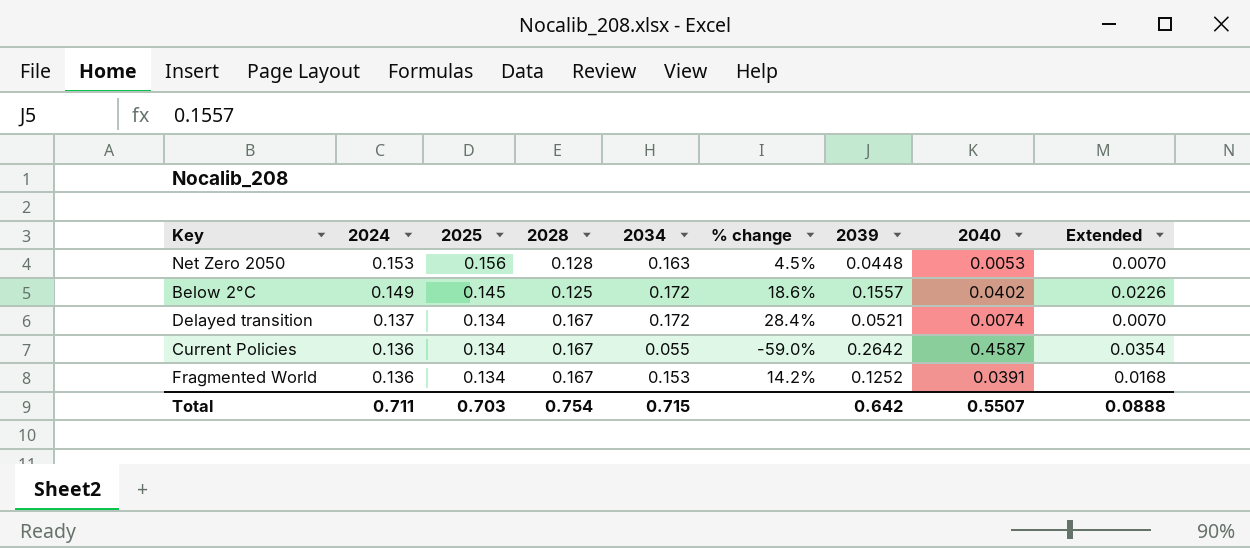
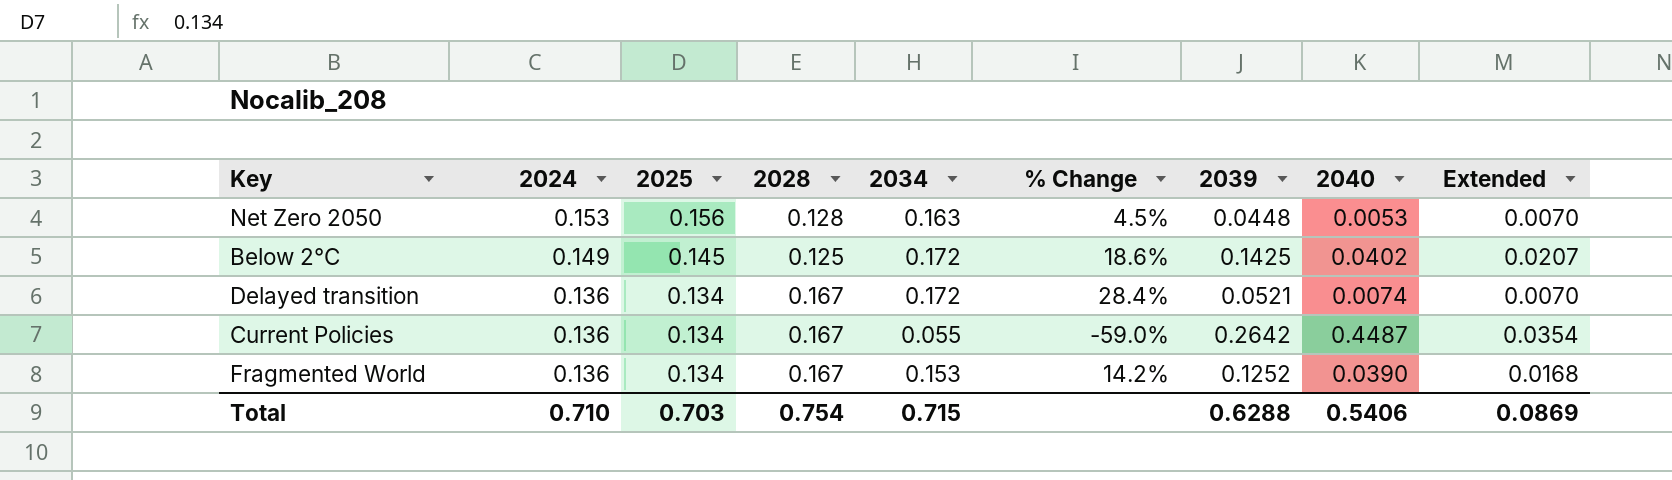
column name: % change -> % Change
Below 2°C | 2039: 0.1557 -> 0.1425
Below 2°C | Extended: 0.0226 -> 0.0207
Delayed transition | 2024: 0.137 -> 0.136
Current Policies | 2040: 0.4587 -> 0.4487
Fragmented World | 2040: 0.0391 -> 0.0390
Total | 2024: 0.711 -> 0.710
Total | 2039: 0.642 -> 0.6288
Total | 2040: 0.5507 -> 0.5406
Total | Extended: 0.0888 -> 0.0869

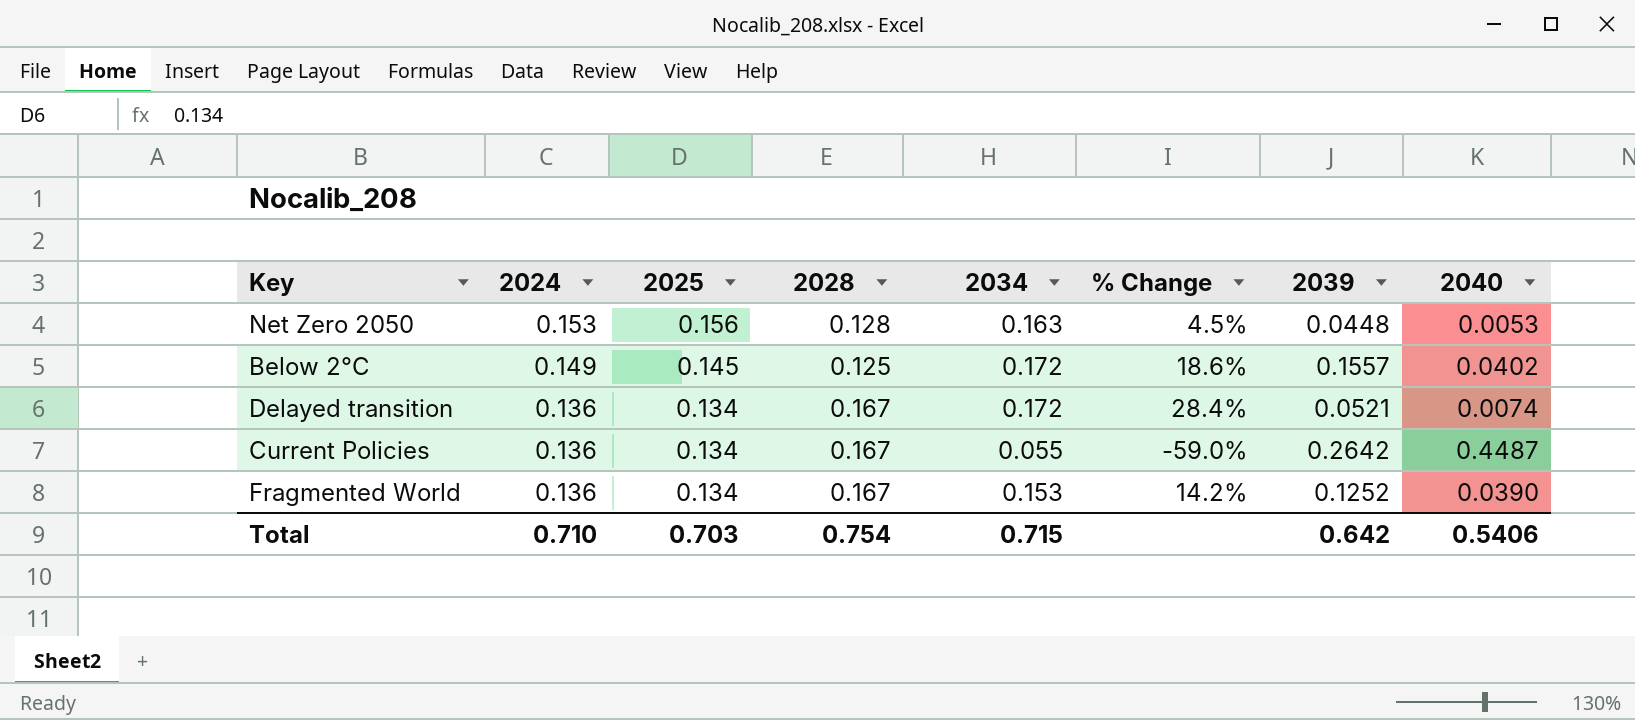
column Extended | formula: [2025] * [2039] -> none
Below 2°C | 2039: 0.1425 -> 0.1557
Total | 2039: 0.6288 -> 0.642

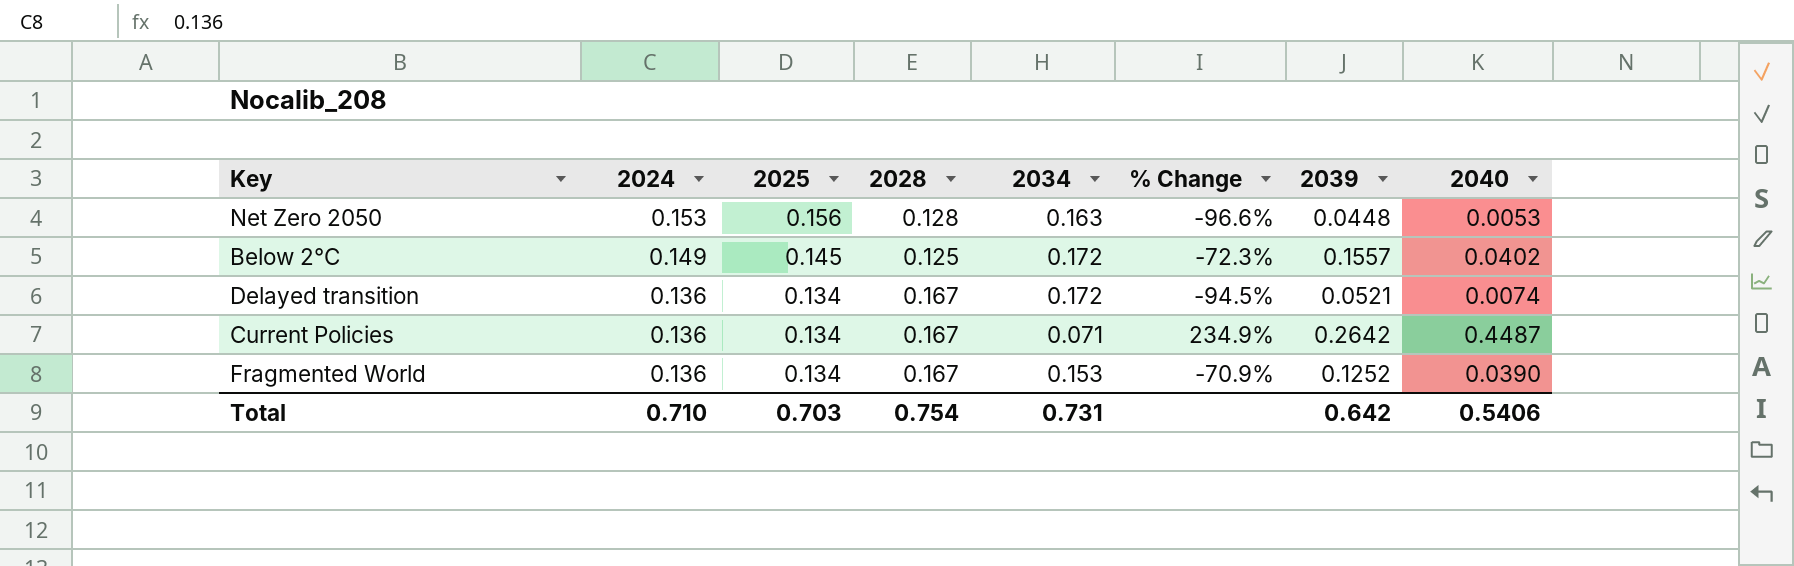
column % Change | formula: ([2034] - [2025]) / [2025] -> ([2040] - [2025]) / [2025]
Current Policies | 2034: 0.055 -> 0.071
Total | 2034: 0.715 -> 0.731

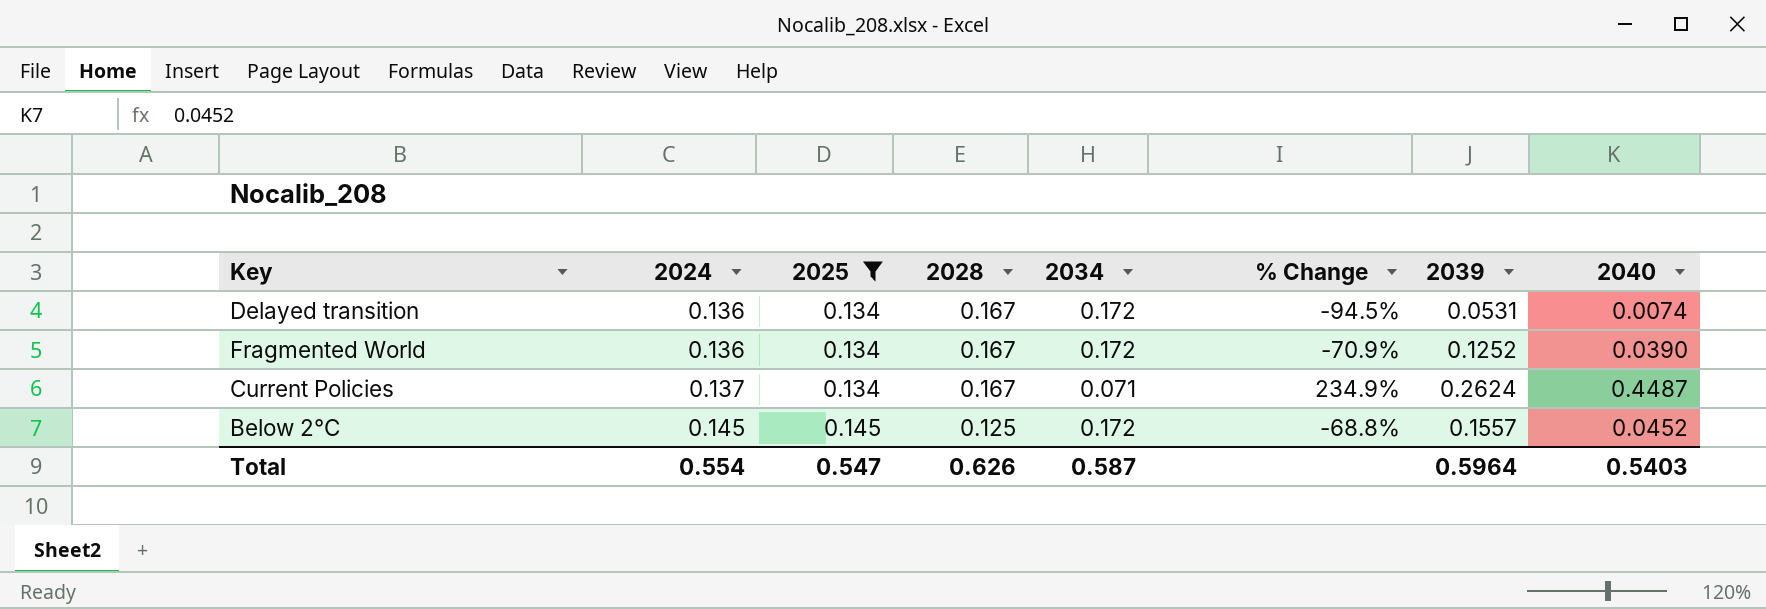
filter: none -> 2025 != 0.156
row order: 2024 descending -> 2024 ascending
Delayed transition | 2039: 0.0521 -> 0.0531
Fragmented World | 2034: 0.153 -> 0.172
Current Policies | 2024: 0.136 -> 0.137
Current Policies | 2039: 0.2642 -> 0.2624
Below 2°C | 2024: 0.149 -> 0.145
Below 2°C | % Change: -72.3% -> -68.8%
Below 2°C | 2040: 0.0402 -> 0.0452
Total | 2024: 0.710 -> 0.554
Total | 2025: 0.703 -> 0.547
Total | 2028: 0.754 -> 0.626
Total | 2034: 0.731 -> 0.587
Total | 2039: 0.642 -> 0.5964
Total | 2040: 0.5406 -> 0.5403

